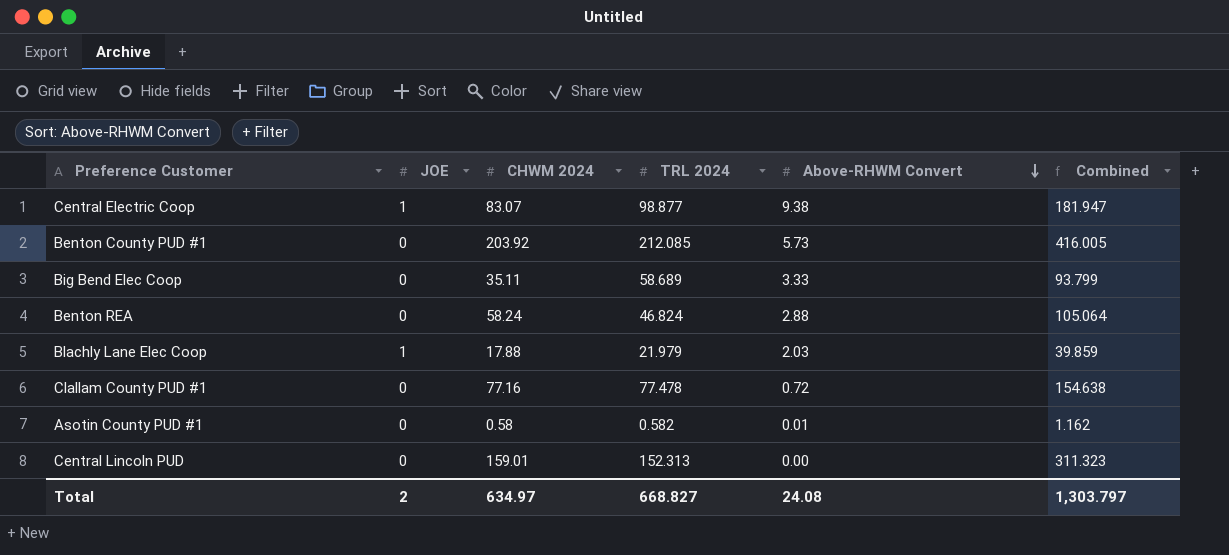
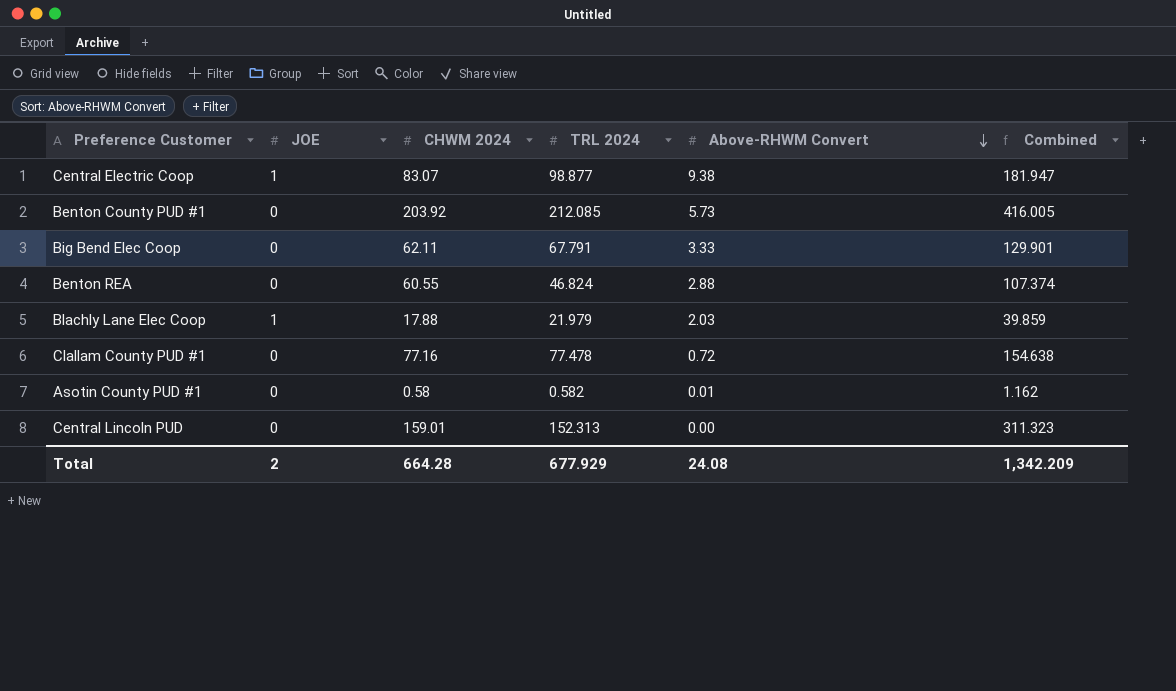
Big Bend Elec Coop | CHWM 2024: 35.11 -> 62.11
Big Bend Elec Coop | TRL 2024: 58.689 -> 67.791
Big Bend Elec Coop | Combined: 93.799 -> 129.901
Benton REA | CHWM 2024: 58.24 -> 60.55
Benton REA | Combined: 105.064 -> 107.374
Total | CHWM 2024: 634.97 -> 664.28
Total | TRL 2024: 668.827 -> 677.929
Total | Combined: 1,303.797 -> 1,342.209

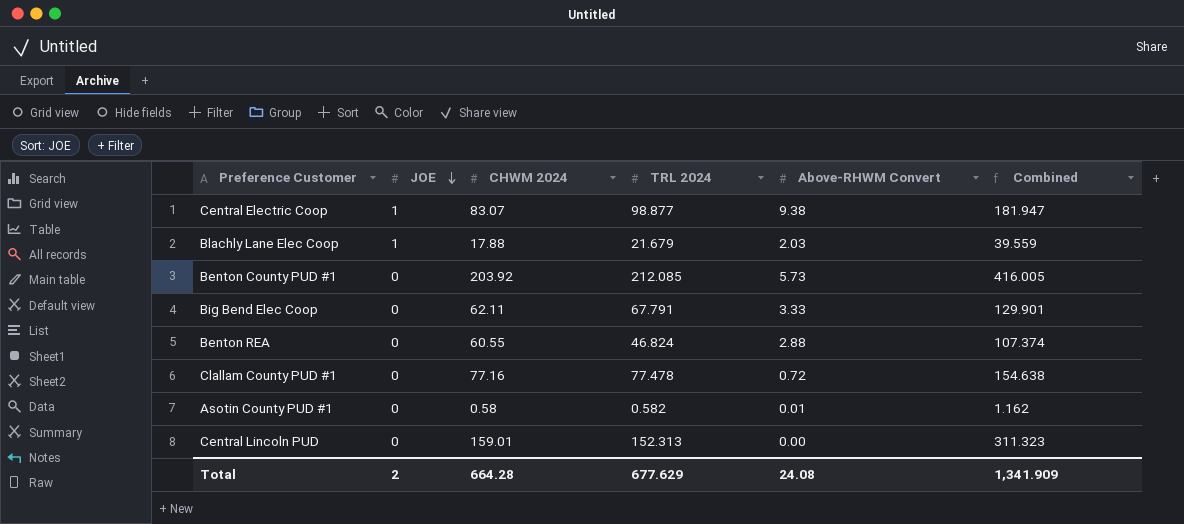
row order: Above-RHWM Convert descending -> JOE descending
Blachly Lane Elec Coop | TRL 2024: 21.979 -> 21.679
Blachly Lane Elec Coop | Combined: 39.859 -> 39.559
Total | TRL 2024: 677.929 -> 677.629
Total | Combined: 1,342.209 -> 1,341.909

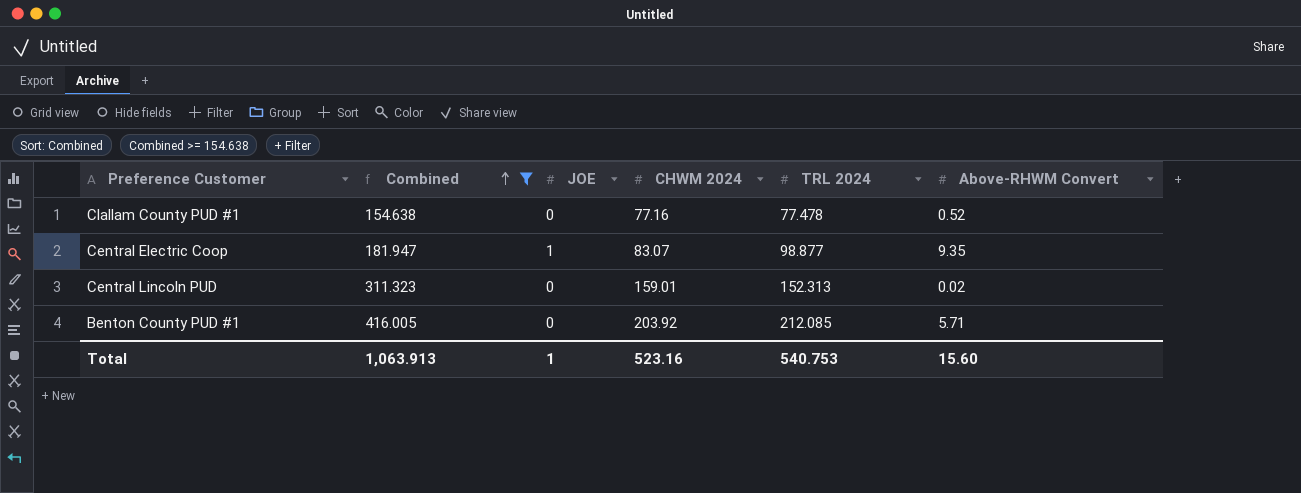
filter: none -> Combined >= 154.638
row order: JOE descending -> Combined ascending
column Combined | position: 6 -> 2
Clallam County PUD #1 | Above-RHWM Convert: 0.72 -> 0.52
Central Electric Coop | Above-RHWM Convert: 9.38 -> 9.35
Central Lincoln PUD | Above-RHWM Convert: 0.00 -> 0.02
Benton County PUD #1 | Above-RHWM Convert: 5.73 -> 5.71
Total | Combined: 1,341.909 -> 1,063.913
Total | JOE: 2 -> 1
Total | CHWM 2024: 664.28 -> 523.16
Total | TRL 2024: 677.629 -> 540.753
Total | Above-RHWM Convert: 24.08 -> 15.60

